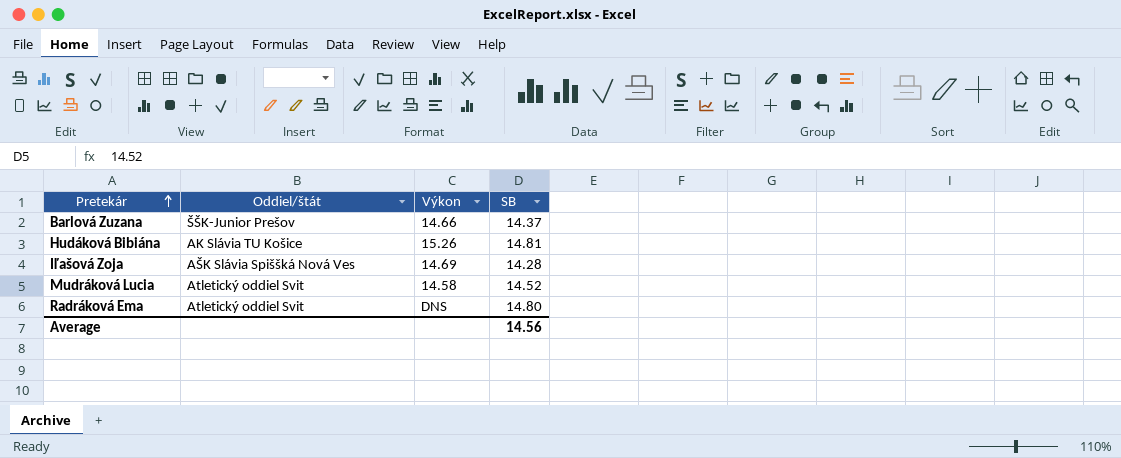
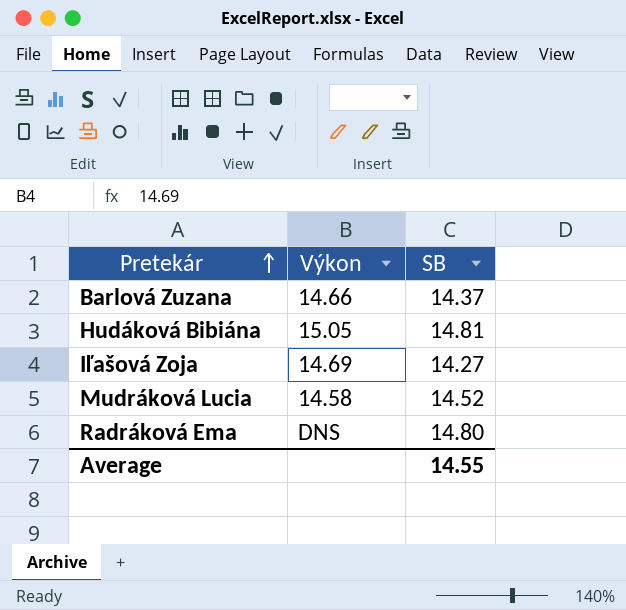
column Oddiel/štát | position: 2 -> none
Hudáková Bibiána | Výkon: 15.26 -> 15.05
Iľašová Zoja | SB: 14.28 -> 14.27
Average | SB: 14.56 -> 14.55

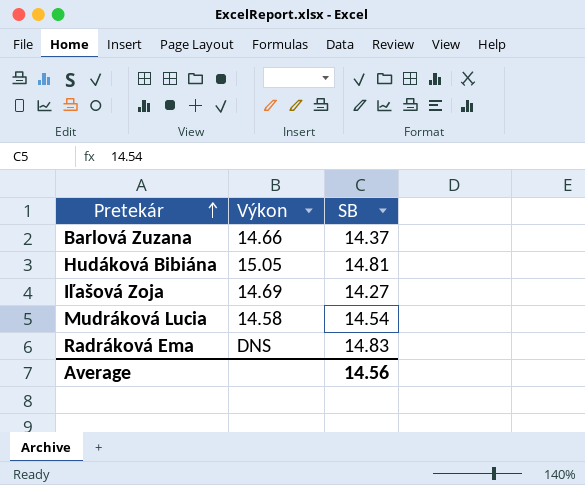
Mudráková Lucia | SB: 14.52 -> 14.54
Radráková Ema | SB: 14.80 -> 14.83
Average | SB: 14.55 -> 14.56

